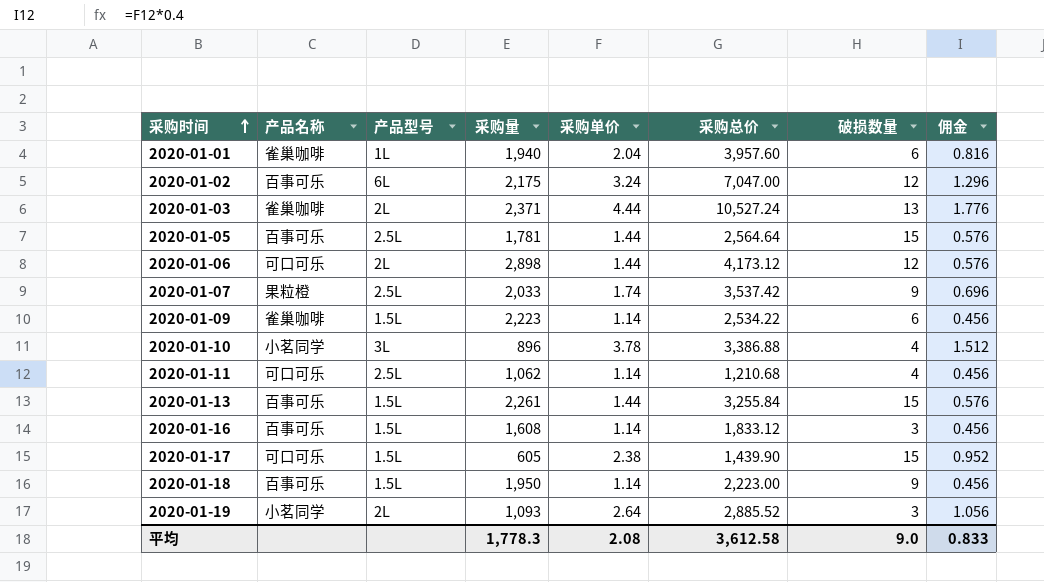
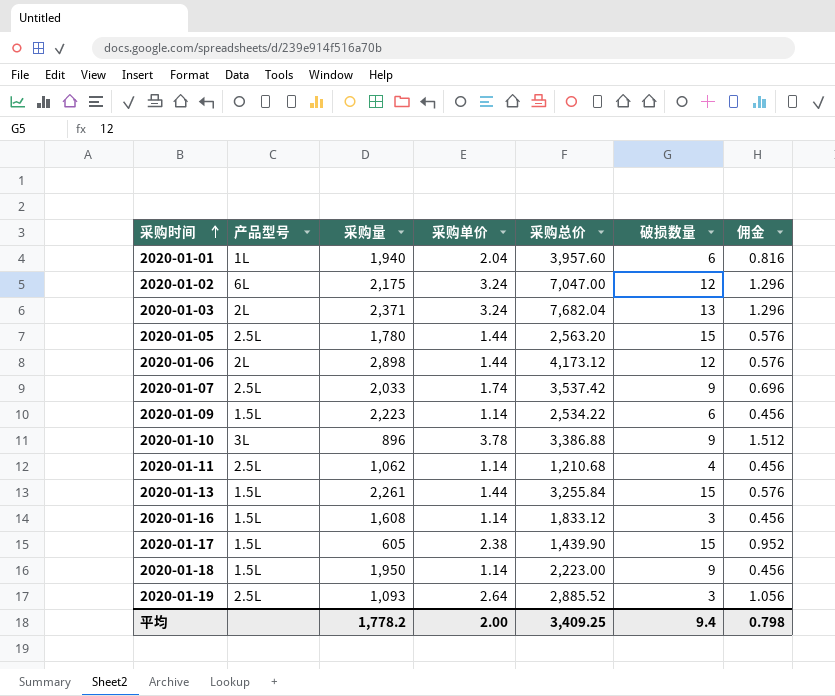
column 产品名称 | position: 2 -> none
2020-01-03 | 采购单价: 4.44 -> 3.24
2020-01-03 | 采购总价: 10,527.24 -> 7,682.04
2020-01-03 | 佣金: 1.776 -> 1.296
2020-01-05 | 采购量: 1,781 -> 1,780
2020-01-05 | 采购总价: 2,564.64 -> 2,563.20
2020-01-10 | 破损数量: 4 -> 9
2020-01-19 | 产品型号: 2L -> 2.5L
平均 | 采购量: 1,778.3 -> 1,778.2
平均 | 采购单价: 2.08 -> 2.00
平均 | 采购总价: 3,612.58 -> 3,409.25
平均 | 破损数量: 9.0 -> 9.4
平均 | 佣金: 0.833 -> 0.798

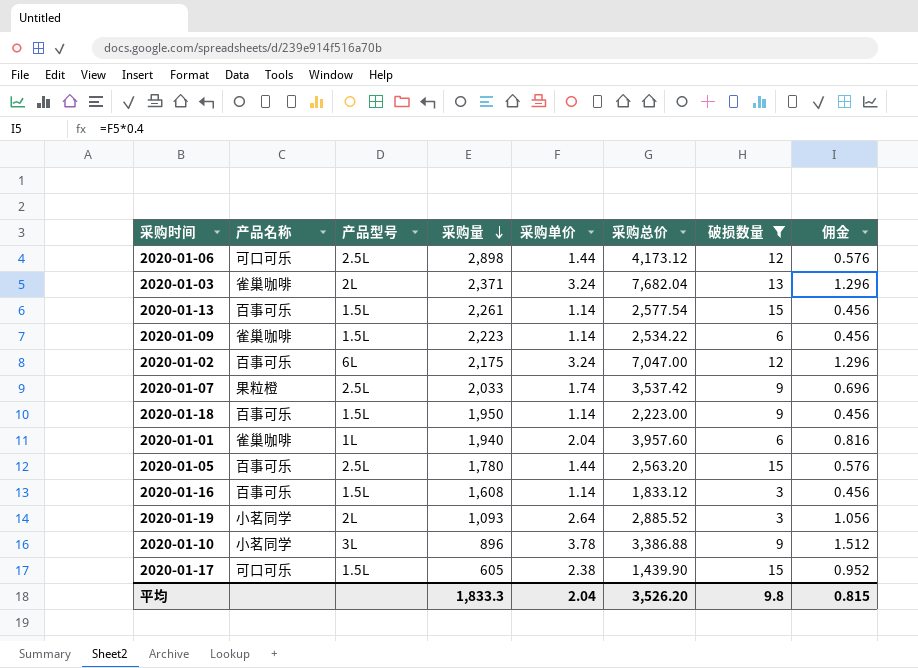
filter: none -> 破损数量 != 4
row order: 采购时间 ascending -> 采购量 descending
column 产品名称 | position: none -> 2
2020-01-06 | 产品型号: 2L -> 2.5L
2020-01-13 | 采购单价: 1.44 -> 1.14
2020-01-13 | 采购总价: 3,255.84 -> 2,577.54
2020-01-13 | 佣金: 0.576 -> 0.456
2020-01-19 | 产品型号: 2.5L -> 2L
平均 | 采购量: 1,778.2 -> 1,833.3
平均 | 采购单价: 2.00 -> 2.04
平均 | 采购总价: 3,409.25 -> 3,526.20
平均 | 破损数量: 9.4 -> 9.8
平均 | 佣金: 0.798 -> 0.815

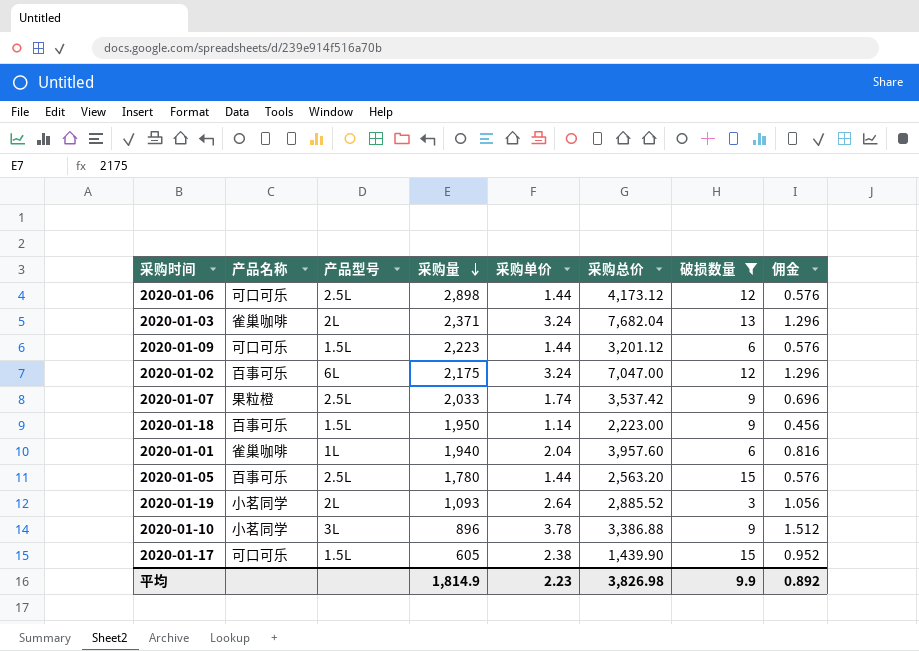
row 2020-01-13: 百事可乐 | 1.5L | 2,261 | 1.14 | 2,577.54 | 15 | 0.456 -> none
row 2020-01-16: 百事可乐 | 1.5L | 1,608 | 1.14 | 1,833.12 | 3 | 0.456 -> none
2020-01-09 | 产品名称: 雀巢咖啡 -> 可口可乐
2020-01-09 | 采购单价: 1.14 -> 1.44
2020-01-09 | 采购总价: 2,534.22 -> 3,201.12
2020-01-09 | 佣金: 0.456 -> 0.576
平均 | 采购量: 1,833.3 -> 1,814.9
平均 | 采购单价: 2.04 -> 2.23
平均 | 采购总价: 3,526.20 -> 3,826.98
平均 | 破损数量: 9.8 -> 9.9
平均 | 佣金: 0.815 -> 0.892

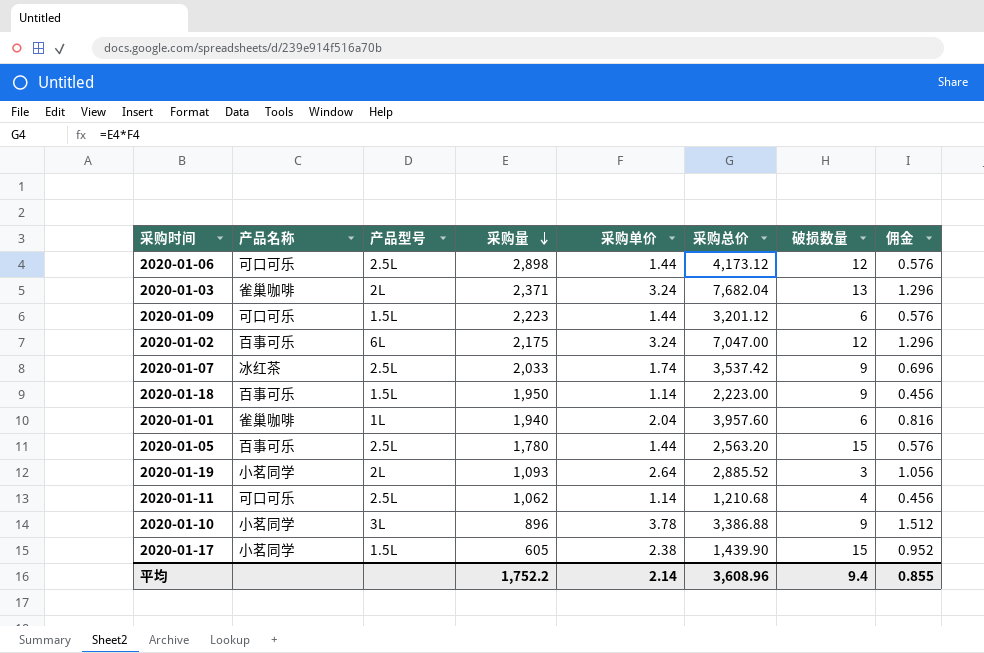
filter: 破损数量 != 4 -> none
2020-01-07 | 产品名称: 果粒橙 -> 冰红茶
2020-01-17 | 产品名称: 可口可乐 -> 小茗同学
平均 | 采购量: 1,814.9 -> 1,752.2
平均 | 采购单价: 2.23 -> 2.14
平均 | 采购总价: 3,826.98 -> 3,608.96
平均 | 破损数量: 9.9 -> 9.4
平均 | 佣金: 0.892 -> 0.855

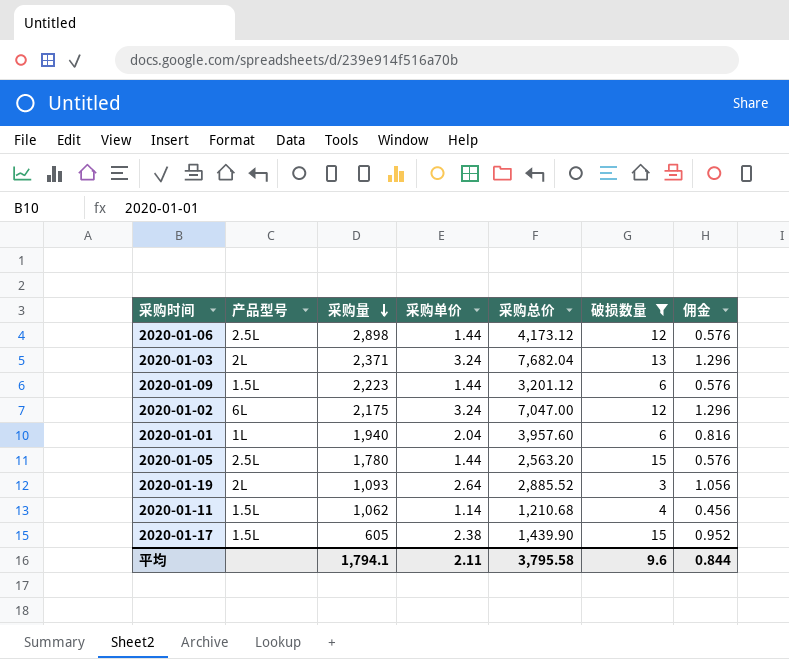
filter: none -> 破损数量 != 9
column 产品名称 | position: 2 -> none
2020-01-11 | 产品型号: 2.5L -> 1.5L
平均 | 采购量: 1,752.2 -> 1,794.1
平均 | 采购单价: 2.14 -> 2.11
平均 | 采购总价: 3,608.96 -> 3,795.58
平均 | 破损数量: 9.4 -> 9.6
平均 | 佣金: 0.855 -> 0.844

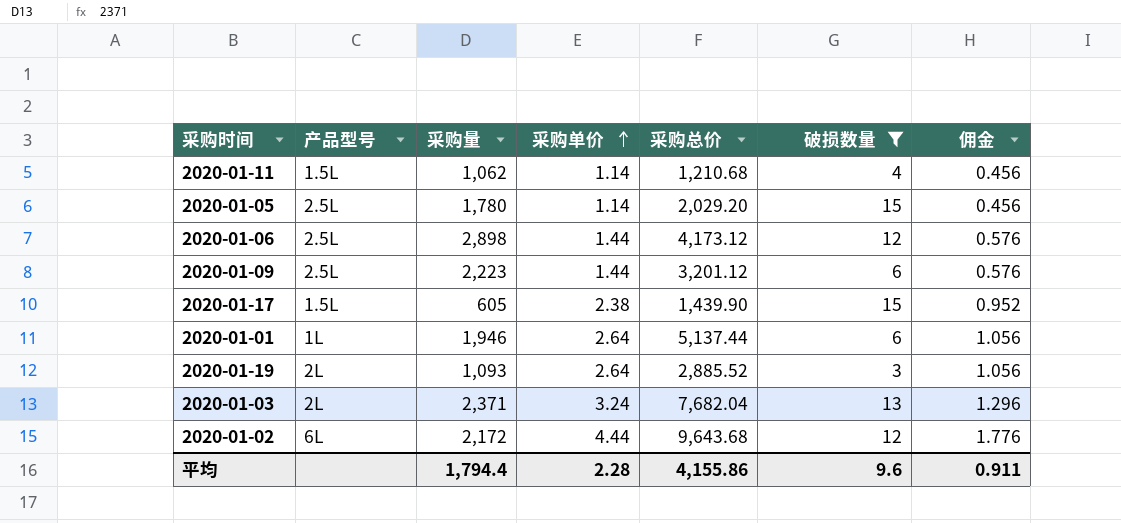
row order: 采购量 descending -> 采购单价 ascending
2020-01-05 | 采购单价: 1.44 -> 1.14
2020-01-05 | 采购总价: 2,563.20 -> 2,029.20
2020-01-05 | 佣金: 0.576 -> 0.456
2020-01-09 | 产品型号: 1.5L -> 2.5L
2020-01-01 | 采购量: 1,940 -> 1,946
2020-01-01 | 采购单价: 2.04 -> 2.64
2020-01-01 | 采购总价: 3,957.60 -> 5,137.44
2020-01-01 | 佣金: 0.816 -> 1.056
2020-01-02 | 采购量: 2,175 -> 2,172
2020-01-02 | 采购单价: 3.24 -> 4.44
2020-01-02 | 采购总价: 7,047.00 -> 9,643.68
2020-01-02 | 佣金: 1.296 -> 1.776
平均 | 采购量: 1,794.1 -> 1,794.4
平均 | 采购单价: 2.11 -> 2.28
平均 | 采购总价: 3,795.58 -> 4,155.86
平均 | 佣金: 0.844 -> 0.911

